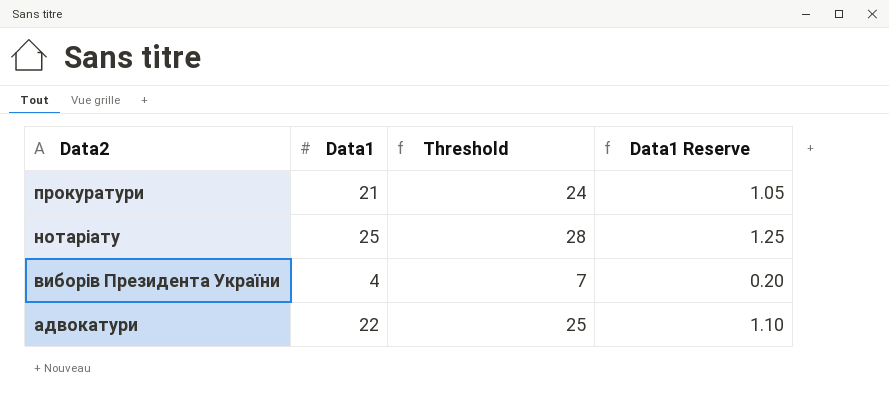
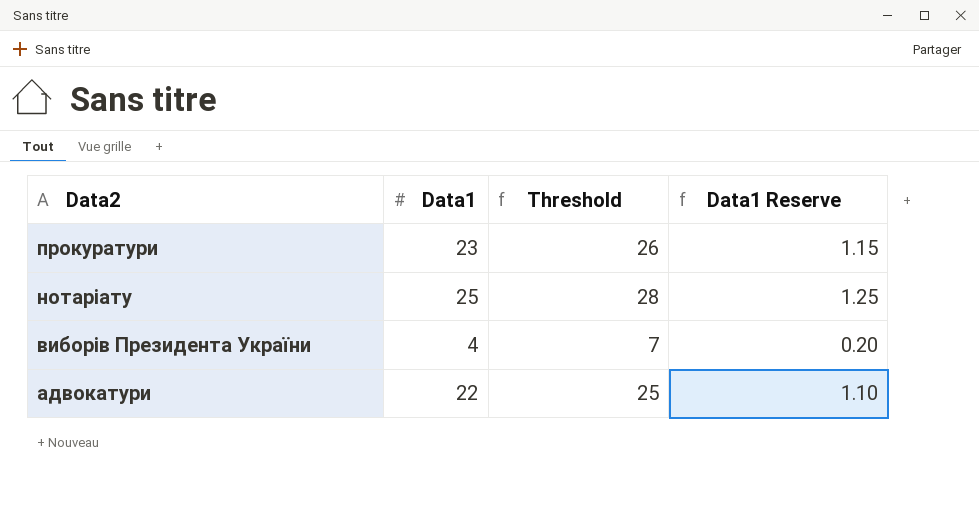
прокуратури | Data1: 21 -> 23
прокуратури | Threshold: 24 -> 26
прокуратури | Data1 Reserve: 1.05 -> 1.15

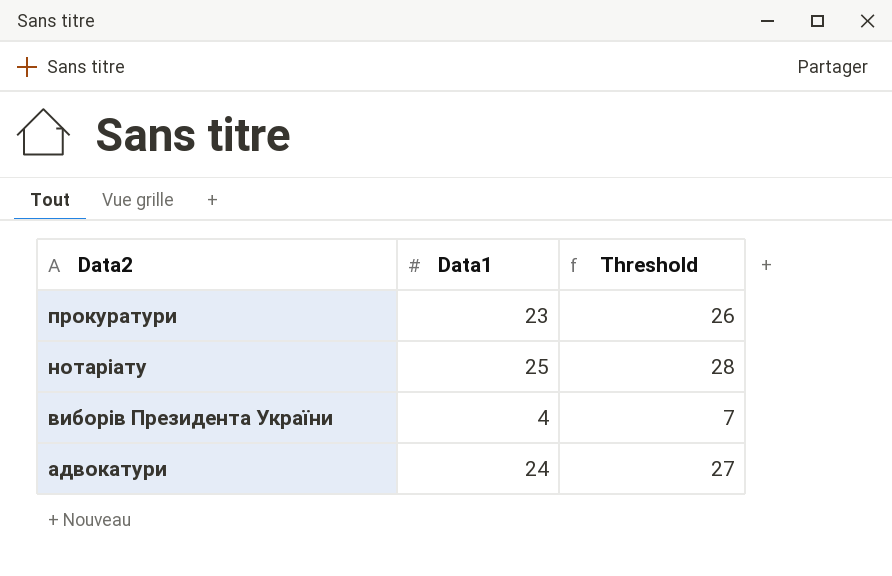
column Data1 Reserve | formula: [Data1] * 0.05 -> none
адвокатури | Data1: 22 -> 24
адвокатури | Threshold: 25 -> 27

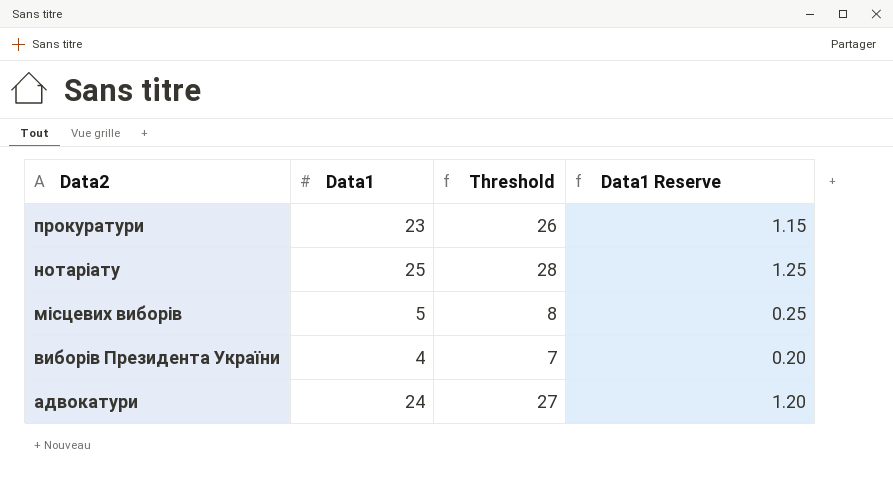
column Data1 Reserve | formula: none -> [Data1] * 0.05
row місцевих виборів: none -> 5 | 8 | 0.25

